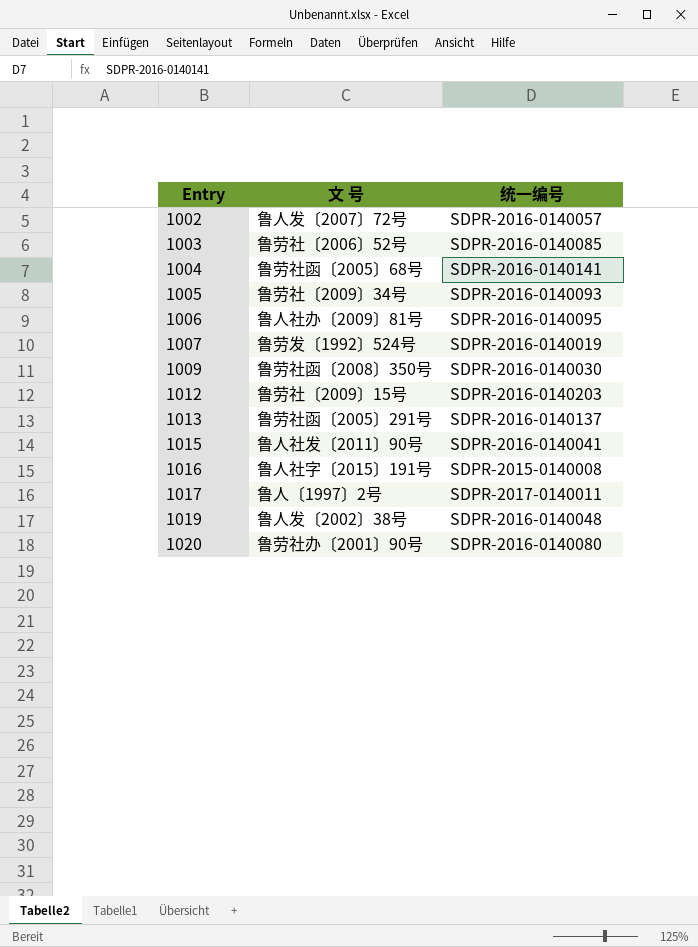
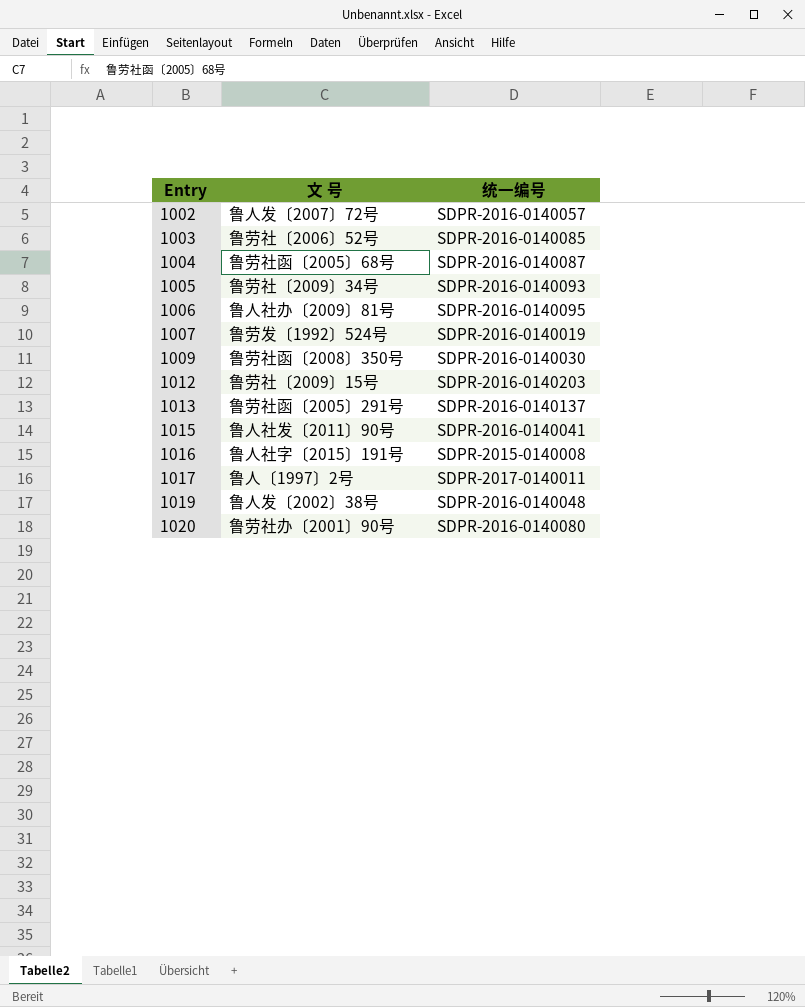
1004 | 统一编号: SDPR-2016-0140141 -> SDPR-2016-0140087

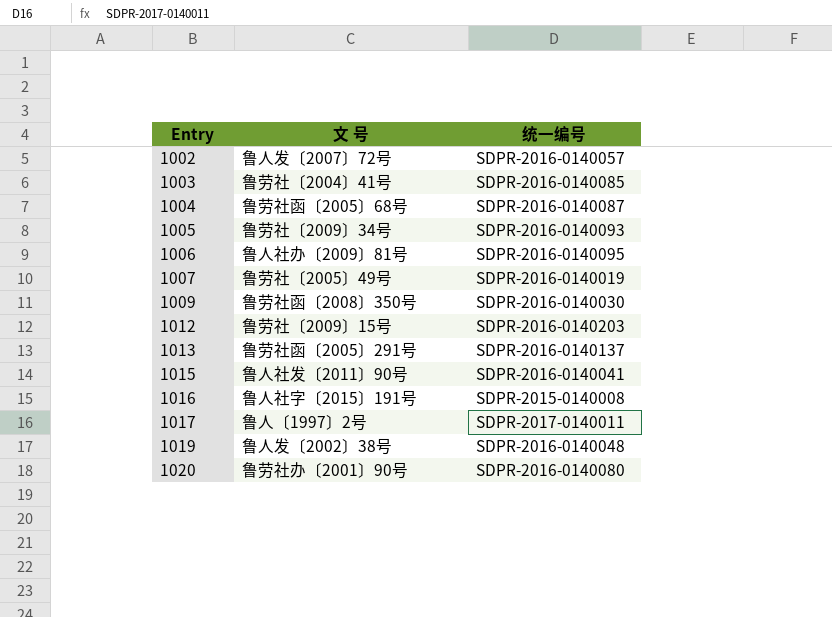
1003 | 文 号: 鲁劳社〔2006〕52号 -> 鲁劳社〔2004〕41号
1007 | 文 号: 鲁劳发〔1992〕524号 -> 鲁劳社〔2005〕49号

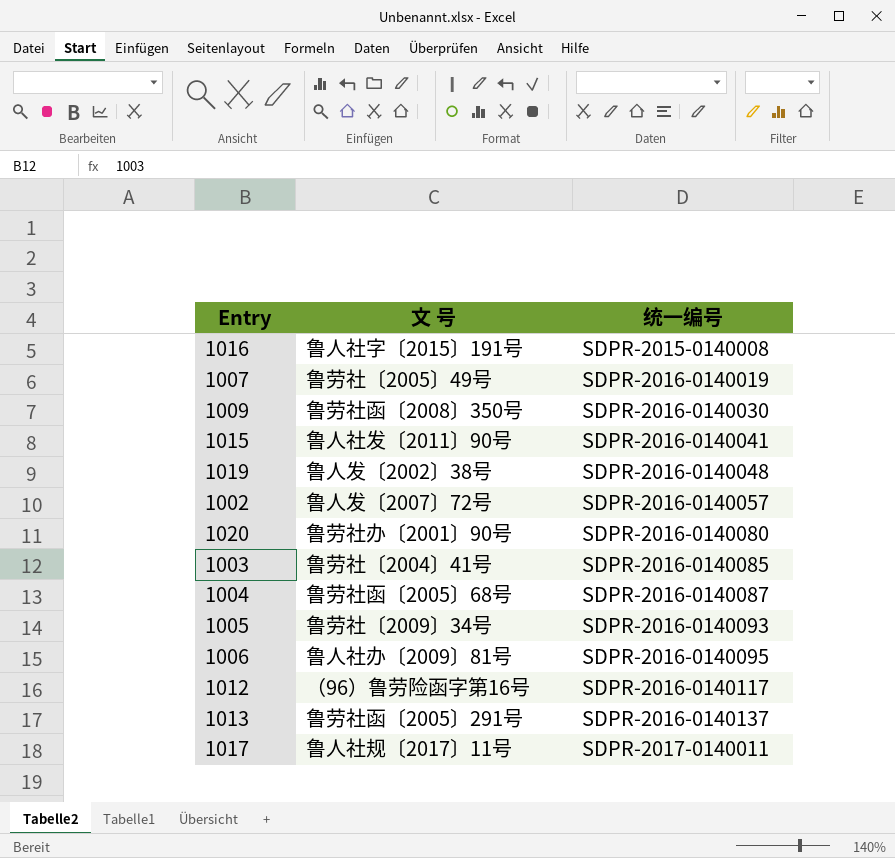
row order: Entry ascending -> 统一编号 ascending
1012 | 文 号: 鲁劳社〔2009〕15号 -> （96）鲁劳险函字第16号
1012 | 统一编号: SDPR-2016-0140203 -> SDPR-2016-0140117
1017 | 文 号: 鲁人〔1997〕2号 -> 鲁人社规〔2017〕11号

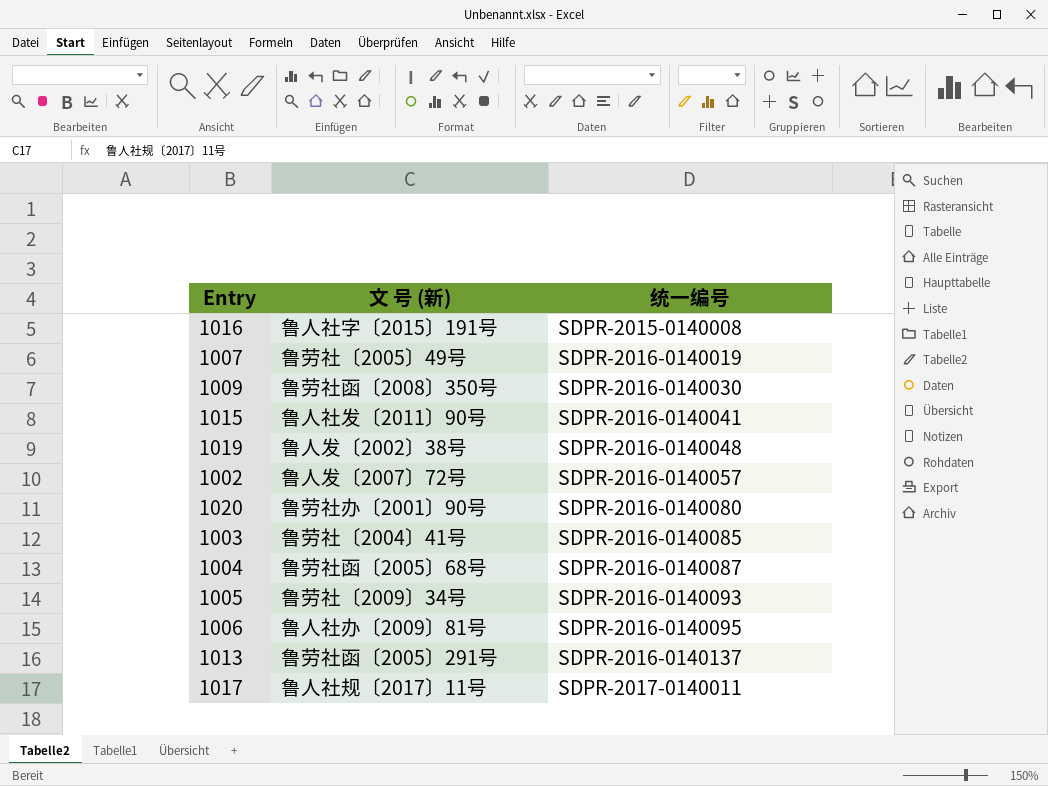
column name: 文 号 -> 文 号 (新)
row 1012: （96）鲁劳险函字第16号 | SDPR-2016-0140117 -> none

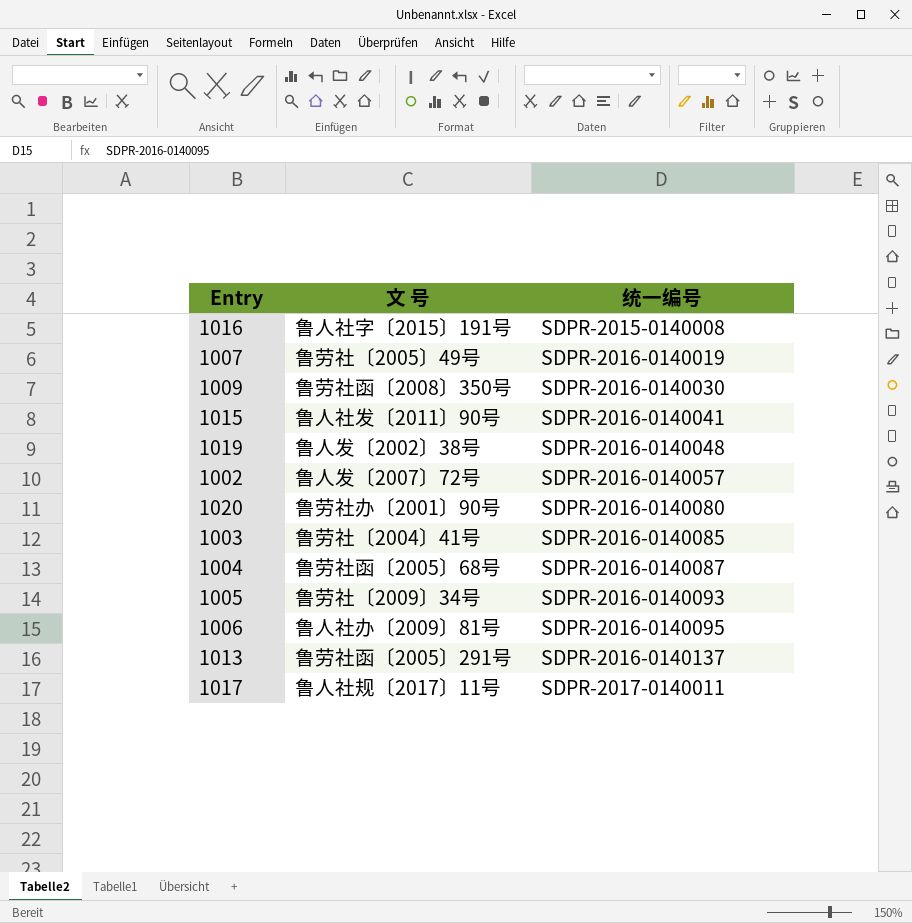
column name: 文 号 (新) -> 文 号

